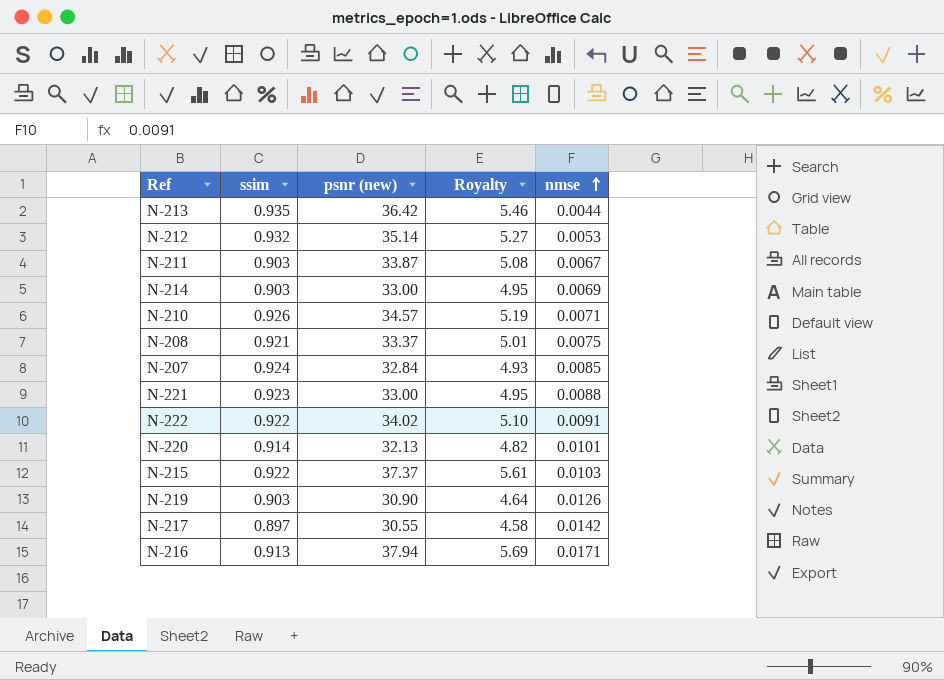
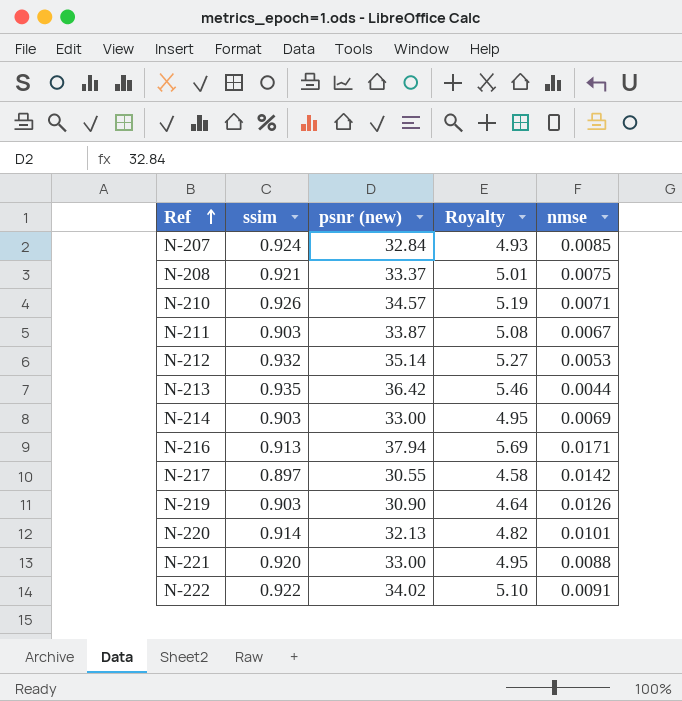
row order: nmse ascending -> Ref ascending
row N-215: 0.922 | 37.37 | 5.61 | 0.0103 -> none
N-221 | ssim: 0.923 -> 0.920

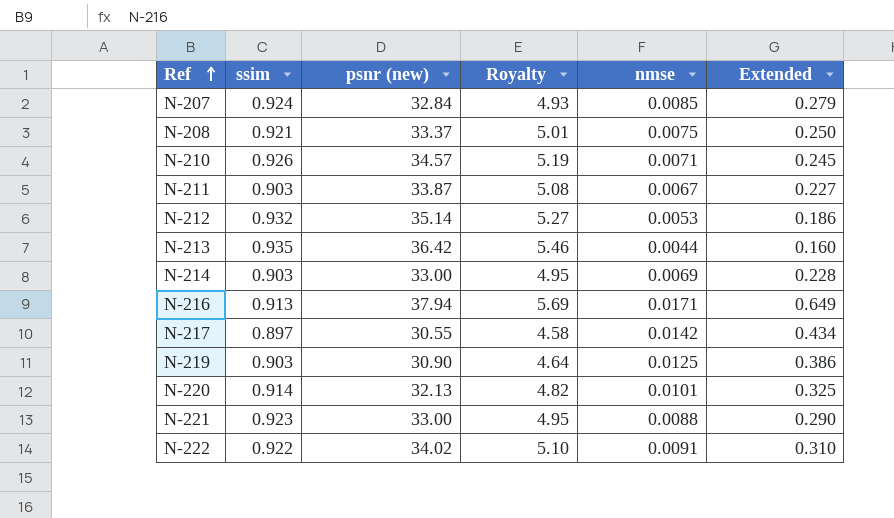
column Extended | formula: none -> [psnr (new)] * [nmse]
N-219 | nmse: 0.0126 -> 0.0125
N-221 | ssim: 0.920 -> 0.923

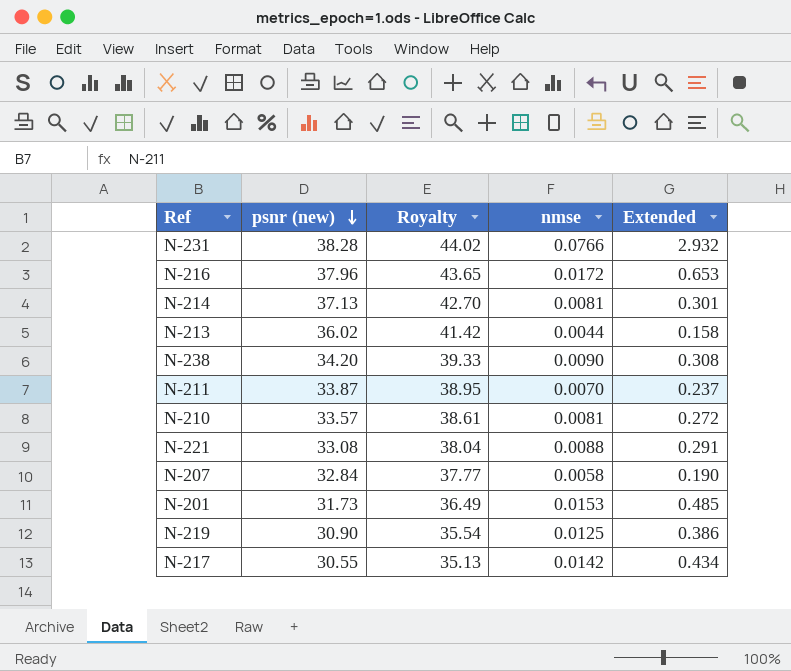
row order: Ref ascending -> psnr (new) descending
column ssim | position: 2 -> none
column Royalty | formula: [psnr (new)] * 0.15 -> [psnr (new)] * 1.15
row N-208: 0.921 | 33.37 | 5.01 | 0.0075 | 0.250 -> none
row N-212: 0.932 | 35.14 | 5.27 | 0.0053 | 0.186 -> none
row N-220: 0.914 | 32.13 | 4.82 | 0.0101 | 0.325 -> none
row N-222: 0.922 | 34.02 | 5.10 | 0.0091 | 0.310 -> none
row N-231: none -> 38.28 | 44.02 | 0.0766 | 2.932
N-216 | psnr (new): 37.94 -> 37.96
N-216 | nmse: 0.0171 -> 0.0172
N-216 | Extended: 0.649 -> 0.653
N-214 | psnr (new): 33.00 -> 37.13
N-214 | nmse: 0.0069 -> 0.0081
N-214 | Extended: 0.228 -> 0.301
N-213 | psnr (new): 36.42 -> 36.02
N-213 | Extended: 0.160 -> 0.158
row N-238: none -> 34.20 | 39.33 | 0.0090 | 0.308
N-211 | nmse: 0.0067 -> 0.0070
N-211 | Extended: 0.227 -> 0.237
N-210 | psnr (new): 34.57 -> 33.57
N-210 | nmse: 0.0071 -> 0.0081
N-210 | Extended: 0.245 -> 0.272
N-221 | psnr (new): 33.00 -> 33.08
N-221 | Extended: 0.290 -> 0.291
N-207 | nmse: 0.0085 -> 0.0058
N-207 | Extended: 0.279 -> 0.190
row N-201: none -> 31.73 | 36.49 | 0.0153 | 0.485

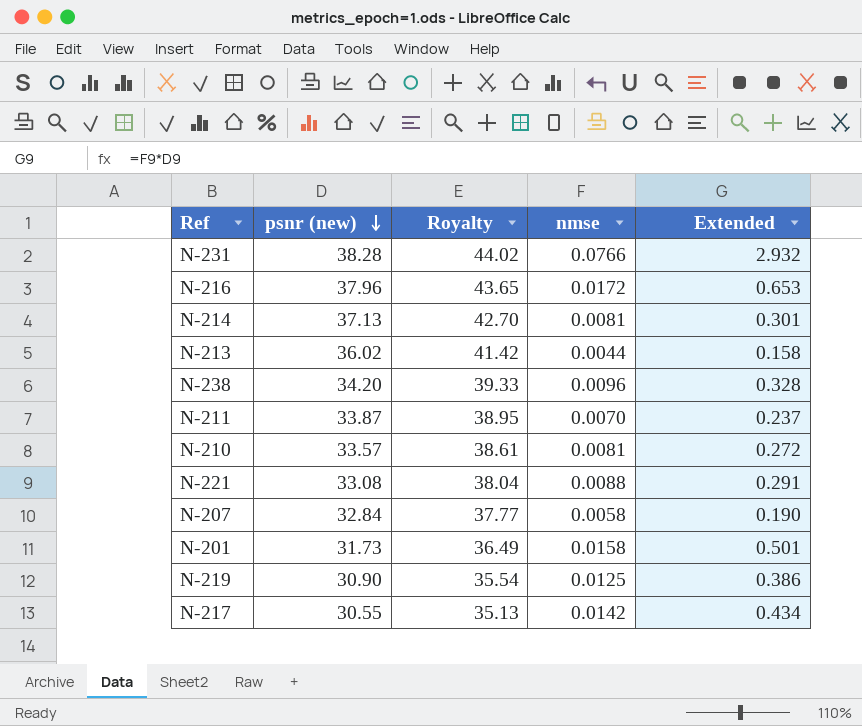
N-238 | nmse: 0.0090 -> 0.0096
N-238 | Extended: 0.308 -> 0.328
N-201 | nmse: 0.0153 -> 0.0158
N-201 | Extended: 0.485 -> 0.501

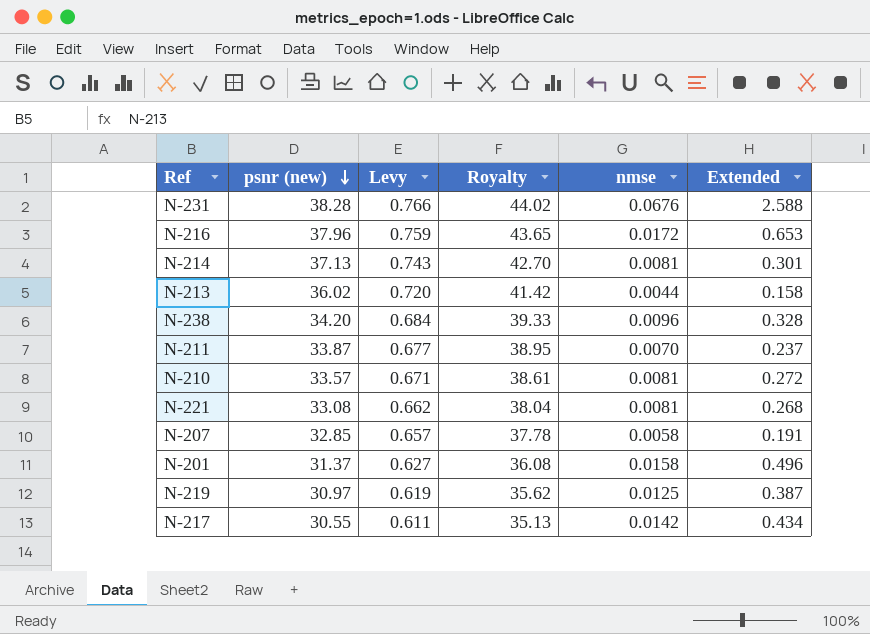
column Levy | formula: none -> [psnr (new)] * 0.02
N-231 | nmse: 0.0766 -> 0.0676
N-231 | Extended: 2.932 -> 2.588
N-221 | nmse: 0.0088 -> 0.0081
N-221 | Extended: 0.291 -> 0.268
N-207 | psnr (new): 32.84 -> 32.85
N-207 | Royalty: 37.77 -> 37.78
N-207 | Extended: 0.190 -> 0.191
N-201 | psnr (new): 31.73 -> 31.37
N-201 | Royalty: 36.49 -> 36.08
N-201 | Extended: 0.501 -> 0.496
N-219 | psnr (new): 30.90 -> 30.97
N-219 | Royalty: 35.54 -> 35.62
N-219 | Extended: 0.386 -> 0.387

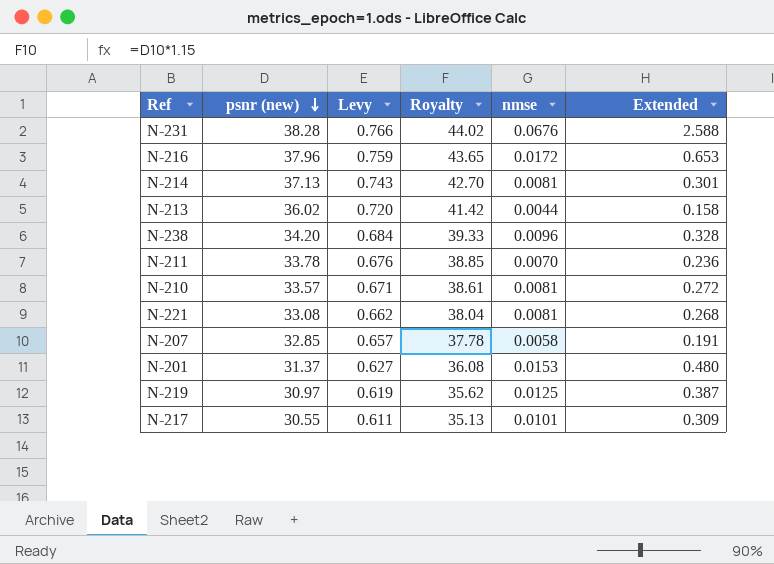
N-211 | psnr (new): 33.87 -> 33.78
N-211 | Levy: 0.677 -> 0.676
N-211 | Royalty: 38.95 -> 38.85
N-211 | Extended: 0.237 -> 0.236
N-201 | nmse: 0.0158 -> 0.0153
N-201 | Extended: 0.496 -> 0.480
N-217 | nmse: 0.0142 -> 0.0101
N-217 | Extended: 0.434 -> 0.309

